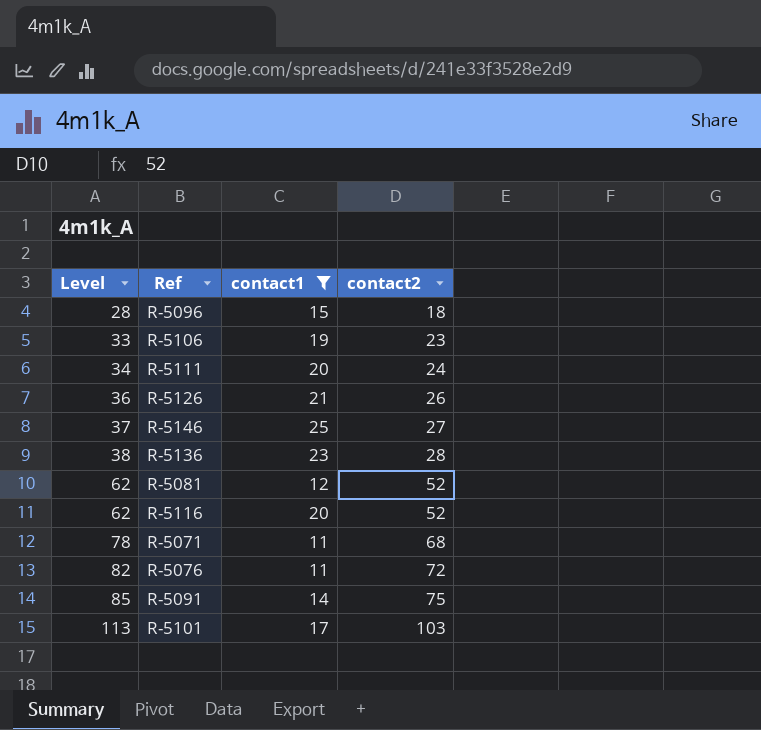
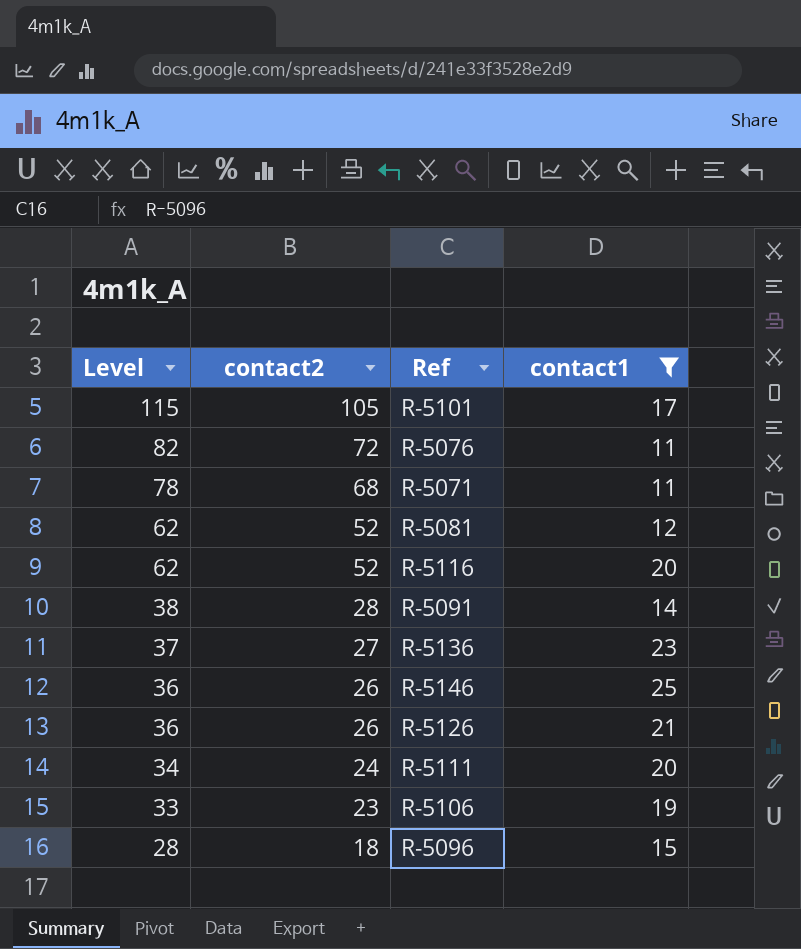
row order: Level ascending -> Level descending
column contact2 | position: 4 -> 2
R-5101 | Level: 113 -> 115
R-5101 | contact2: 103 -> 105
R-5091 | Level: 85 -> 38
R-5091 | contact2: 75 -> 28
R-5136 | Level: 38 -> 37
R-5136 | contact2: 28 -> 27
R-5146 | Level: 37 -> 36
R-5146 | contact2: 27 -> 26

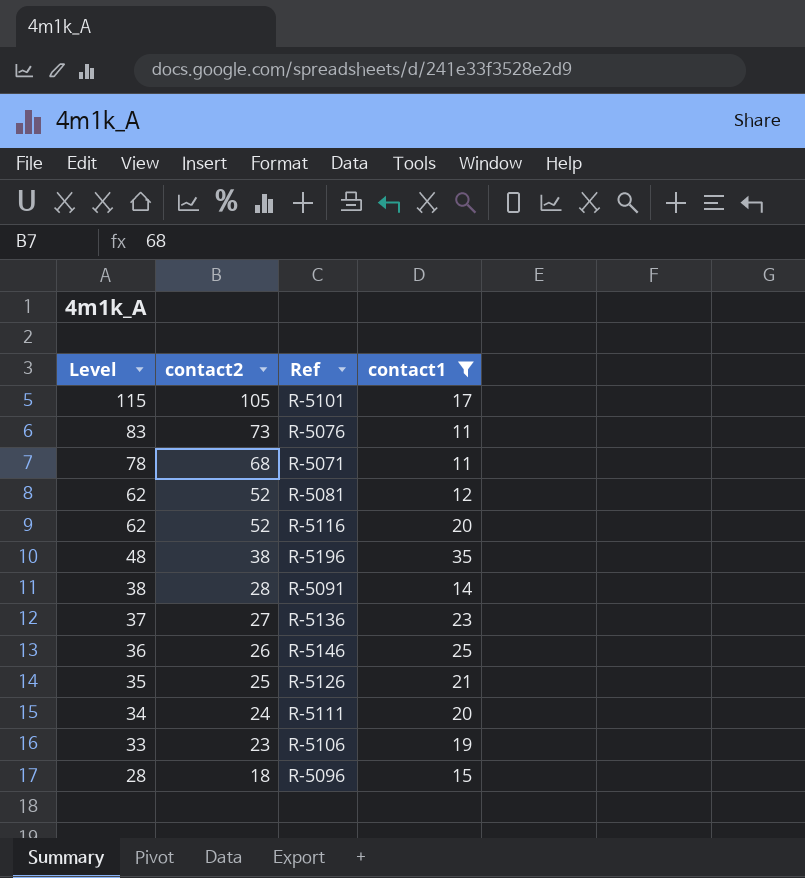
R-5076 | Level: 82 -> 83
R-5076 | contact2: 72 -> 73
row R-5196: none -> 48 | 38 | 35
R-5126 | Level: 36 -> 35
R-5126 | contact2: 26 -> 25

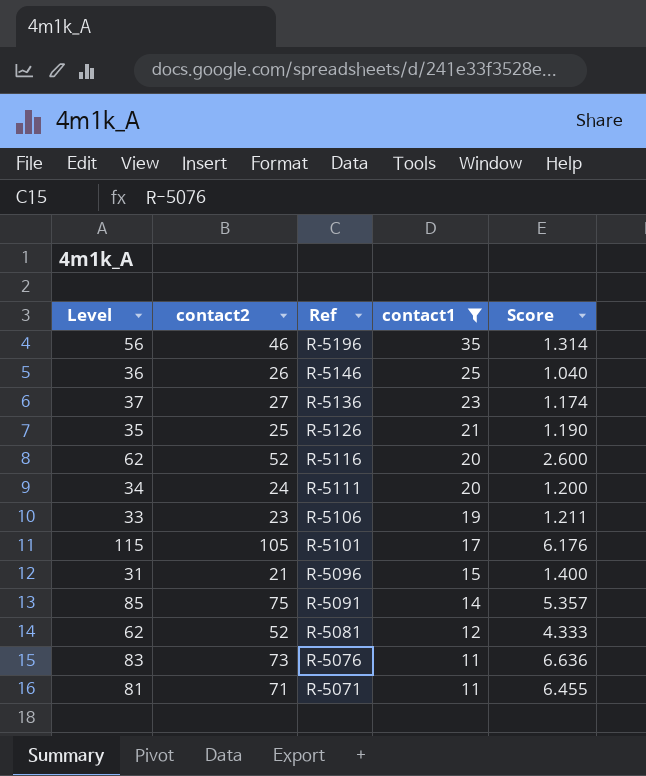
row order: Level descending -> Ref descending
column Score | formula: none -> [contact2] / [contact1]
R-5196 | Level: 48 -> 56
R-5196 | contact2: 38 -> 46
R-5096 | Level: 28 -> 31
R-5096 | contact2: 18 -> 21
R-5091 | Level: 38 -> 85
R-5091 | contact2: 28 -> 75
R-5071 | Level: 78 -> 81
R-5071 | contact2: 68 -> 71

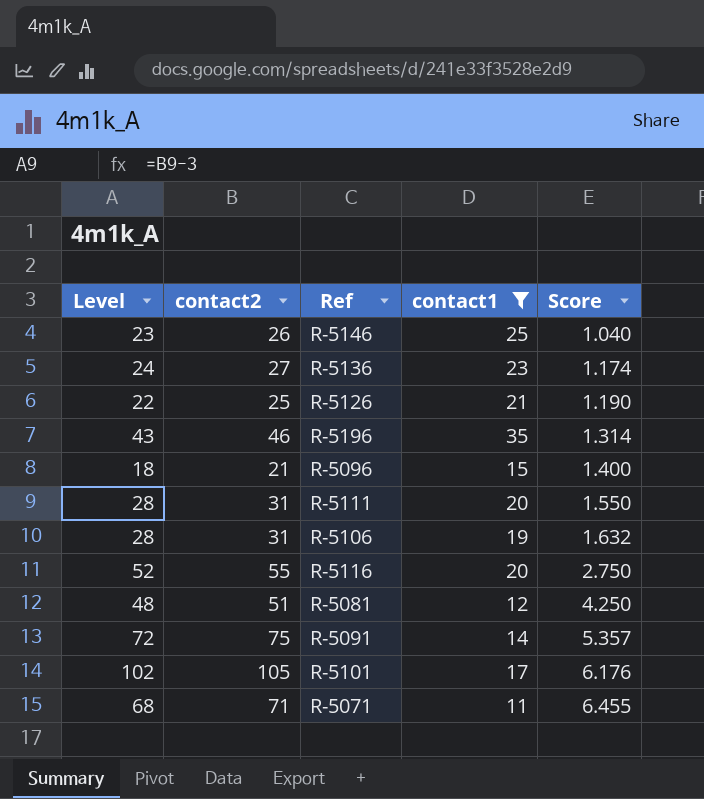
row order: Ref descending -> Score ascending
column Level | formula: [contact2] + 10 -> [contact2] - 3
row R-5076: 83 | 73 | 11 | 6.636 -> none
R-5111 | contact2: 24 -> 31
R-5111 | Score: 1.200 -> 1.550
R-5106 | contact2: 23 -> 31
R-5106 | Score: 1.211 -> 1.632
R-5116 | contact2: 52 -> 55
R-5116 | Score: 2.600 -> 2.750
R-5081 | contact2: 52 -> 51
R-5081 | Score: 4.333 -> 4.250

